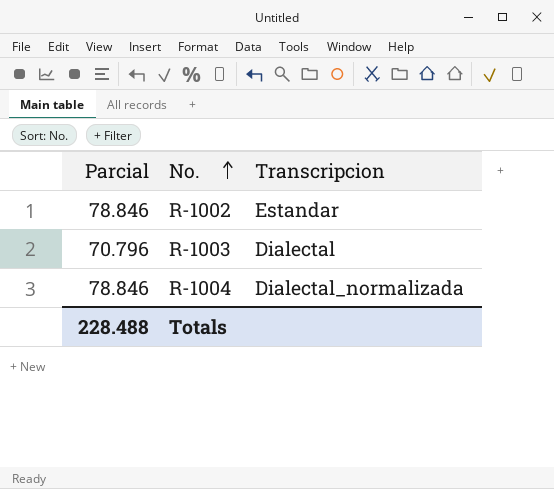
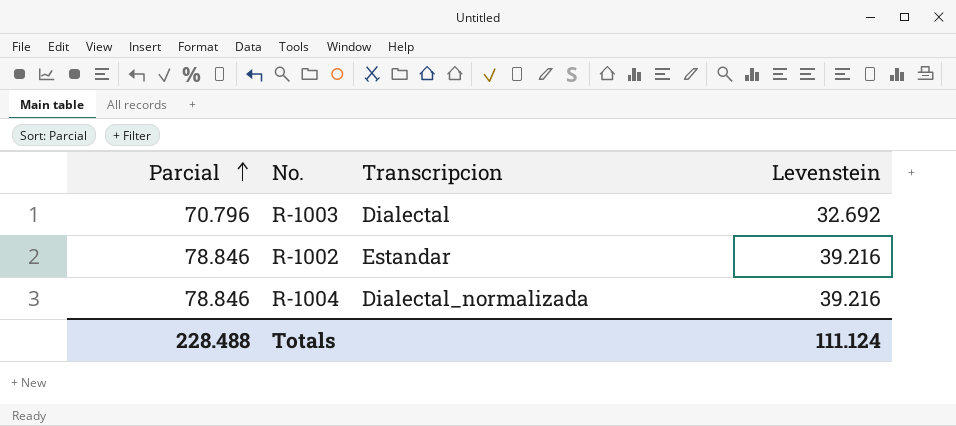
row order: No. ascending -> Parcial ascending
column Levenstein | position: none -> 4

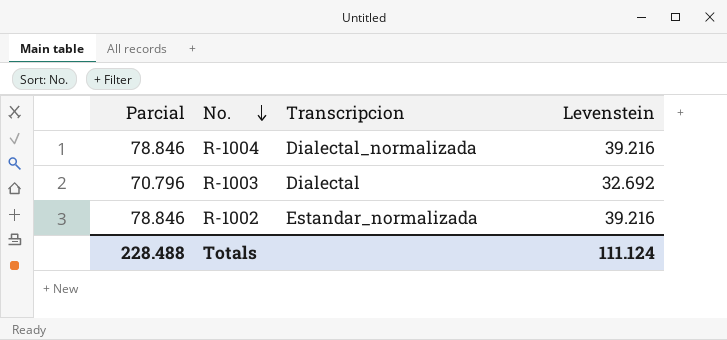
row order: Parcial ascending -> No. descending
R-1002 | Transcripcion: Estandar -> Estandar_normalizada

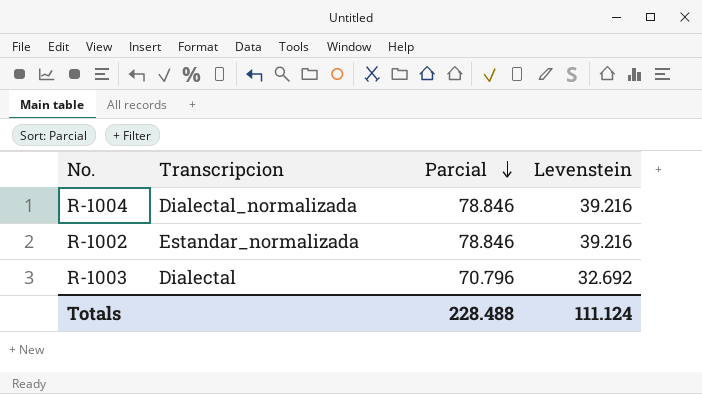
row order: No. descending -> Parcial descending
column Parcial | position: 1 -> 3

